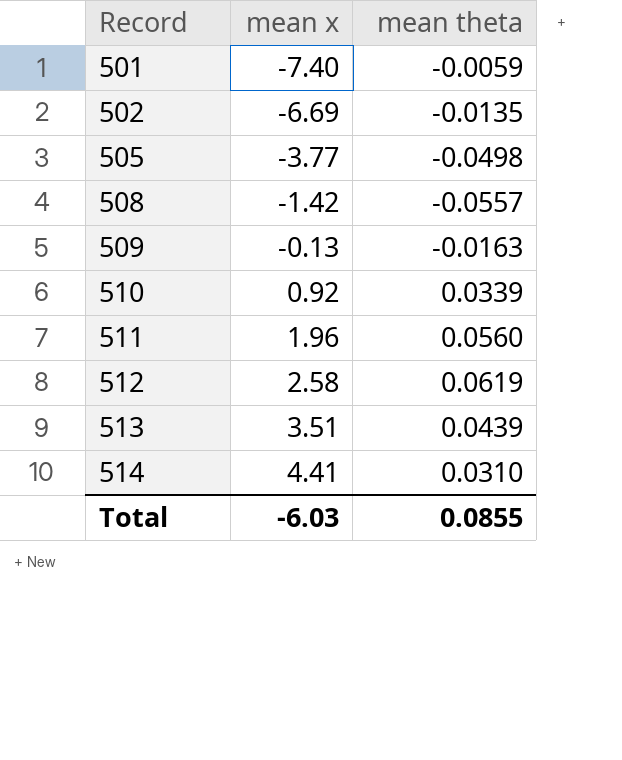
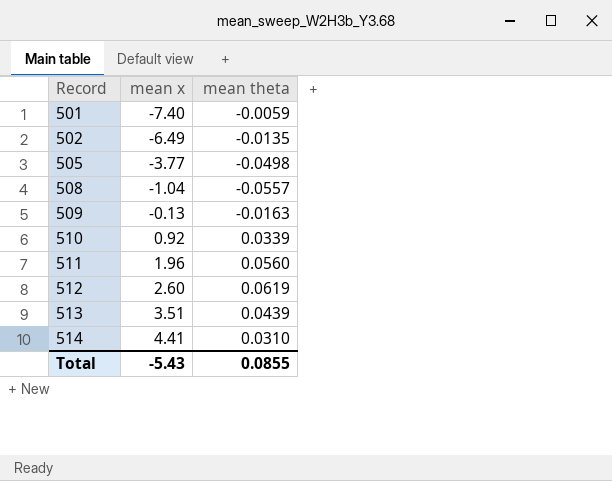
502 | mean x: -6.69 -> -6.49
508 | mean x: -1.42 -> -1.04
512 | mean x: 2.58 -> 2.60
Total | mean x: -6.03 -> -5.43

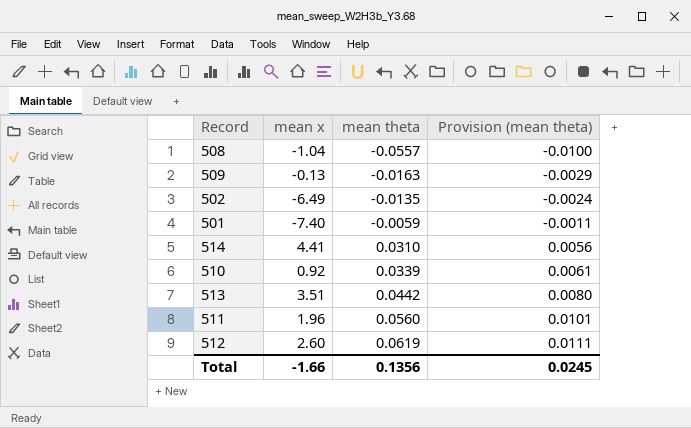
row order: Record ascending -> mean theta ascending
column Provision (mean theta) | formula: none -> [mean theta] * 0.18
row 505: -3.77 | -0.0498 -> none
513 | mean theta: 0.0439 -> 0.0442
Total | mean x: -5.43 -> -1.66
Total | mean theta: 0.0855 -> 0.1356

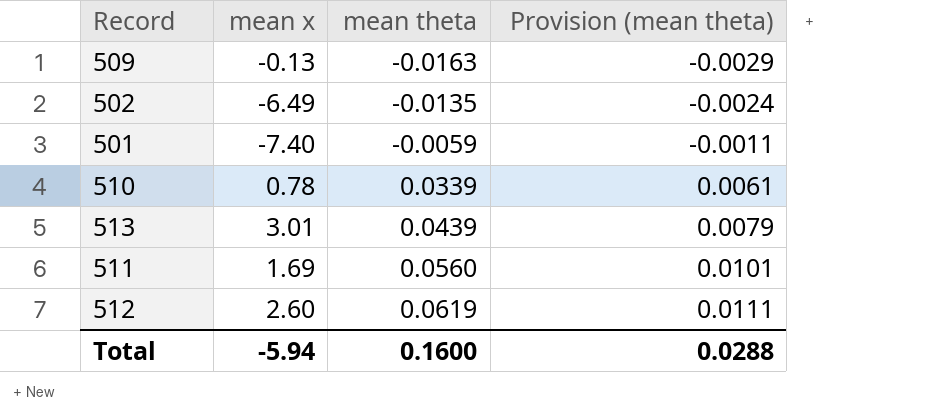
row 508: -1.04 | -0.0557 | -0.0100 -> none
row 514: 4.41 | 0.0310 | 0.0056 -> none
510 | mean x: 0.92 -> 0.78
513 | mean x: 3.51 -> 3.01
513 | mean theta: 0.0442 -> 0.0439
513 | Provision (mean theta): 0.0080 -> 0.0079
511 | mean x: 1.96 -> 1.69
Total | mean x: -1.66 -> -5.94
Total | mean theta: 0.1356 -> 0.1600
Total | Provision (mean theta): 0.0245 -> 0.0288

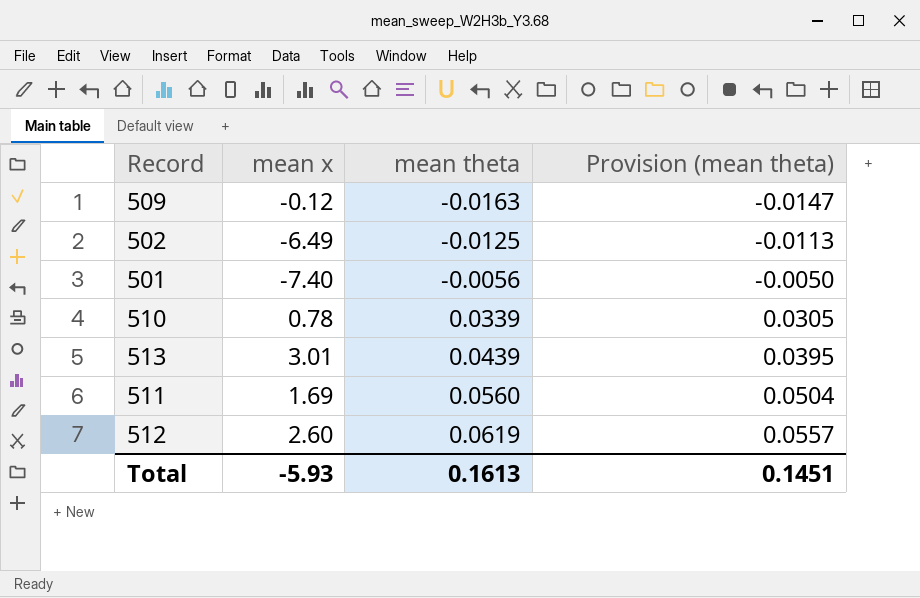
column Provision (mean theta) | formula: [mean theta] * 0.18 -> [mean theta] * 0.9
509 | mean x: -0.13 -> -0.12
502 | mean theta: -0.0135 -> -0.0125
501 | mean theta: -0.0059 -> -0.0056
Total | mean x: -5.94 -> -5.93
Total | mean theta: 0.1600 -> 0.1613
Total | Provision (mean theta): 0.0288 -> 0.1451

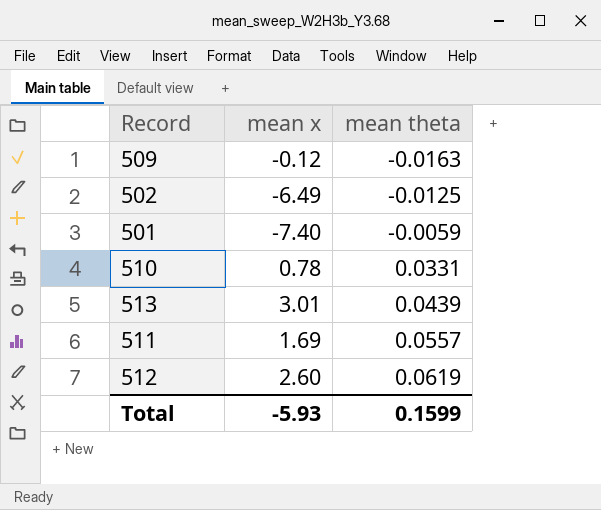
column Provision (mean theta) | formula: [mean theta] * 0.9 -> none
501 | mean theta: -0.0056 -> -0.0059
510 | mean theta: 0.0339 -> 0.0331
511 | mean theta: 0.0560 -> 0.0557
Total | mean theta: 0.1613 -> 0.1599

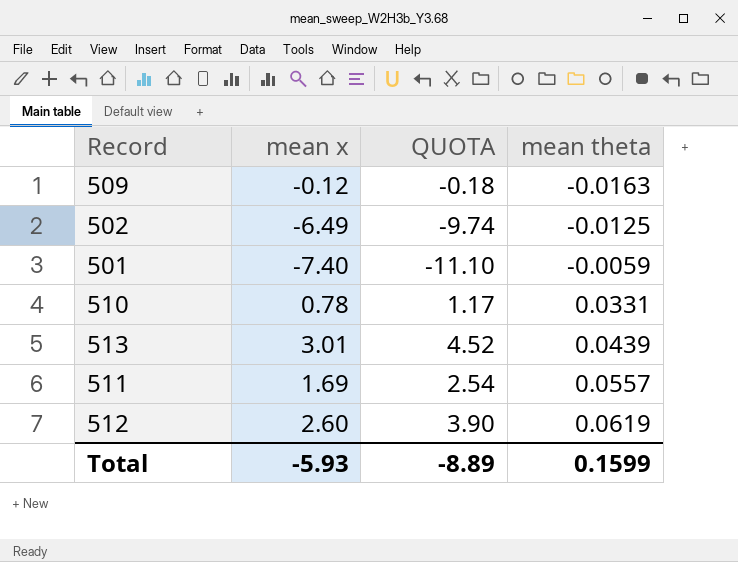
column QUOTA | formula: none -> [mean x] * 1.5

